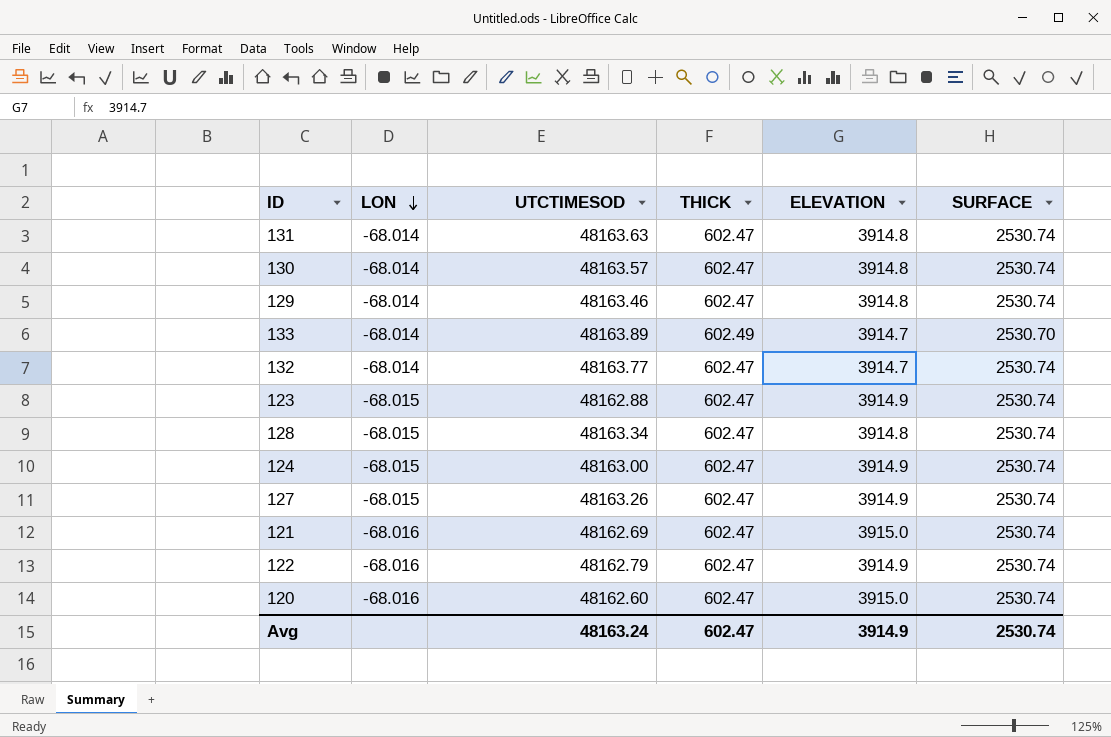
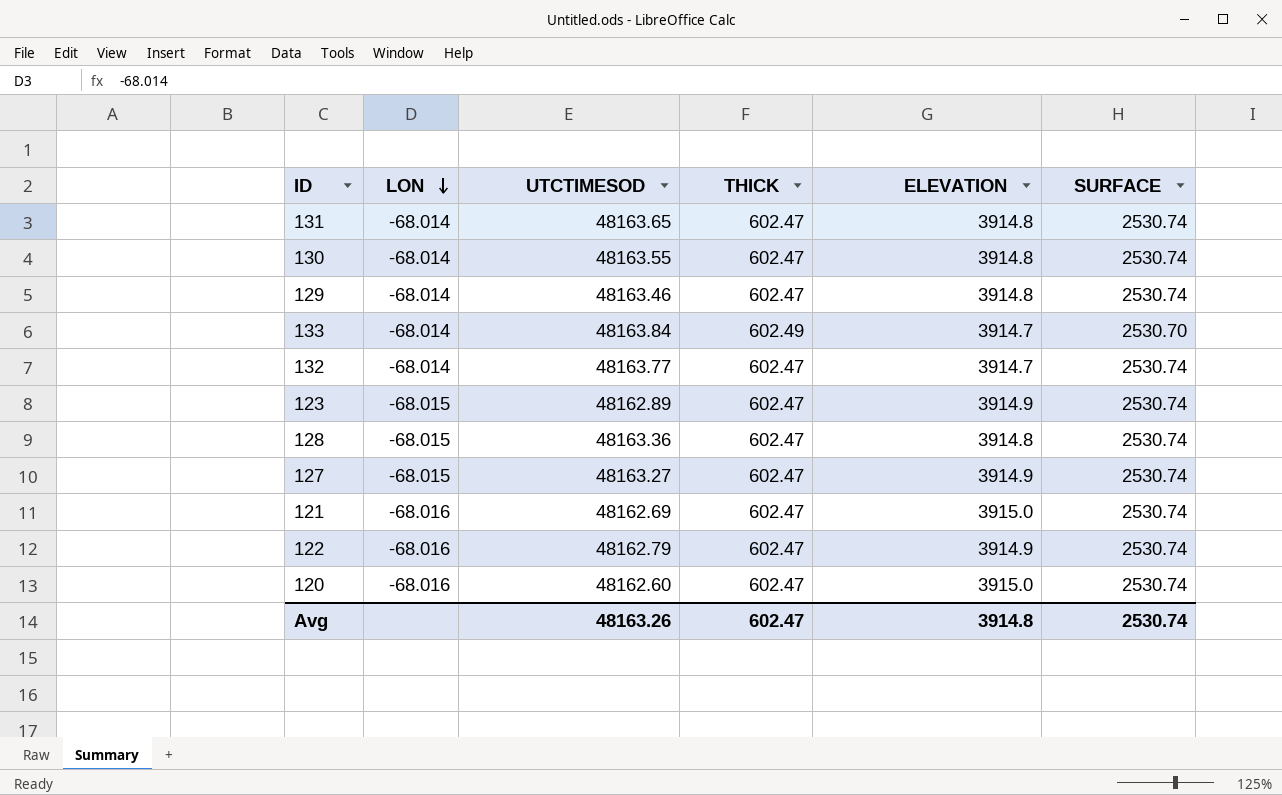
row 124: -68.015 | 48163.00 | 602.47 | 3914.9 | 2530.74 -> none
131 | UTCTIMESOD: 48163.63 -> 48163.65
130 | UTCTIMESOD: 48163.57 -> 48163.55
133 | UTCTIMESOD: 48163.89 -> 48163.84
123 | UTCTIMESOD: 48162.88 -> 48162.89
128 | UTCTIMESOD: 48163.34 -> 48163.36
127 | UTCTIMESOD: 48163.26 -> 48163.27
Avg | UTCTIMESOD: 48163.24 -> 48163.26
Avg | ELEVATION: 3914.9 -> 3914.8

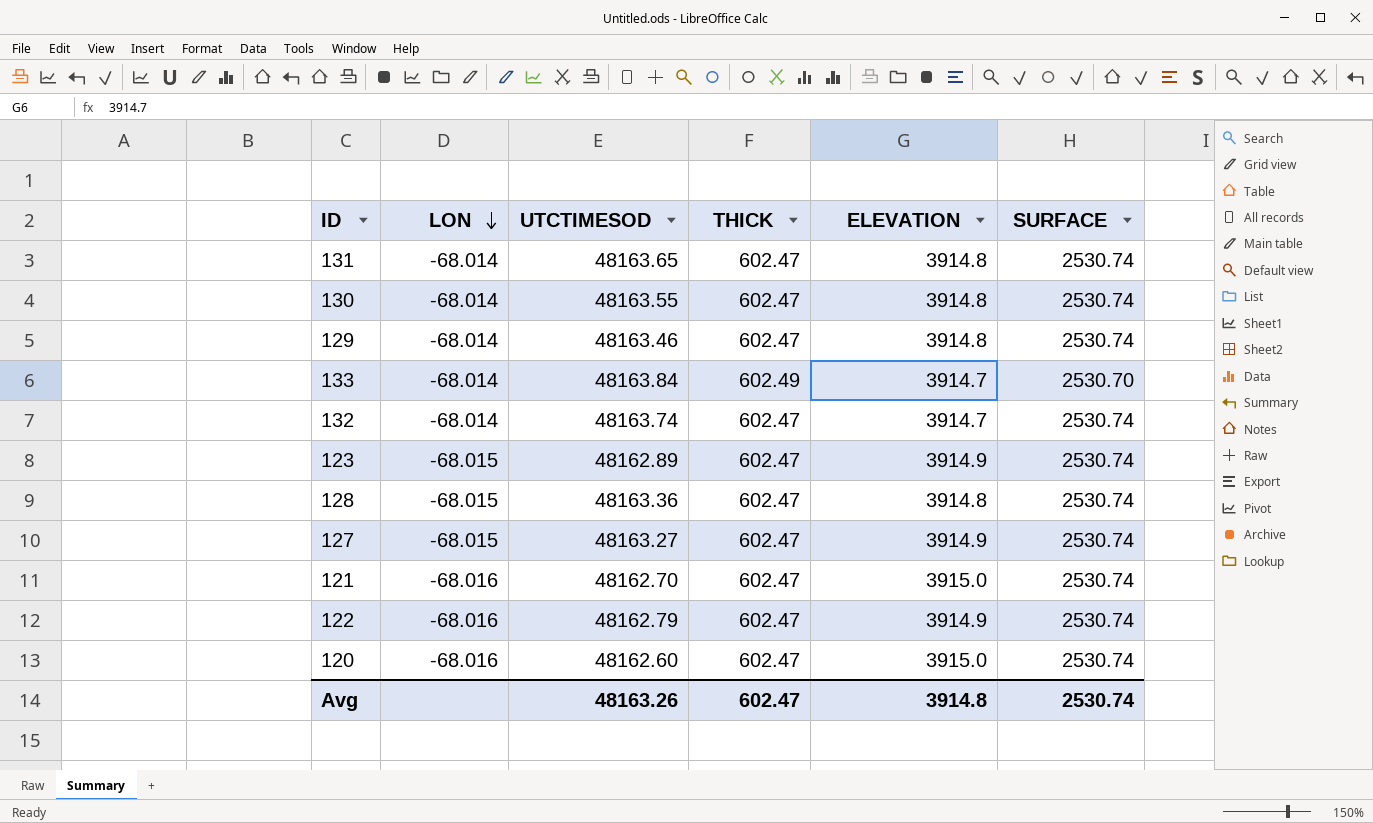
132 | UTCTIMESOD: 48163.77 -> 48163.74
121 | UTCTIMESOD: 48162.69 -> 48162.70

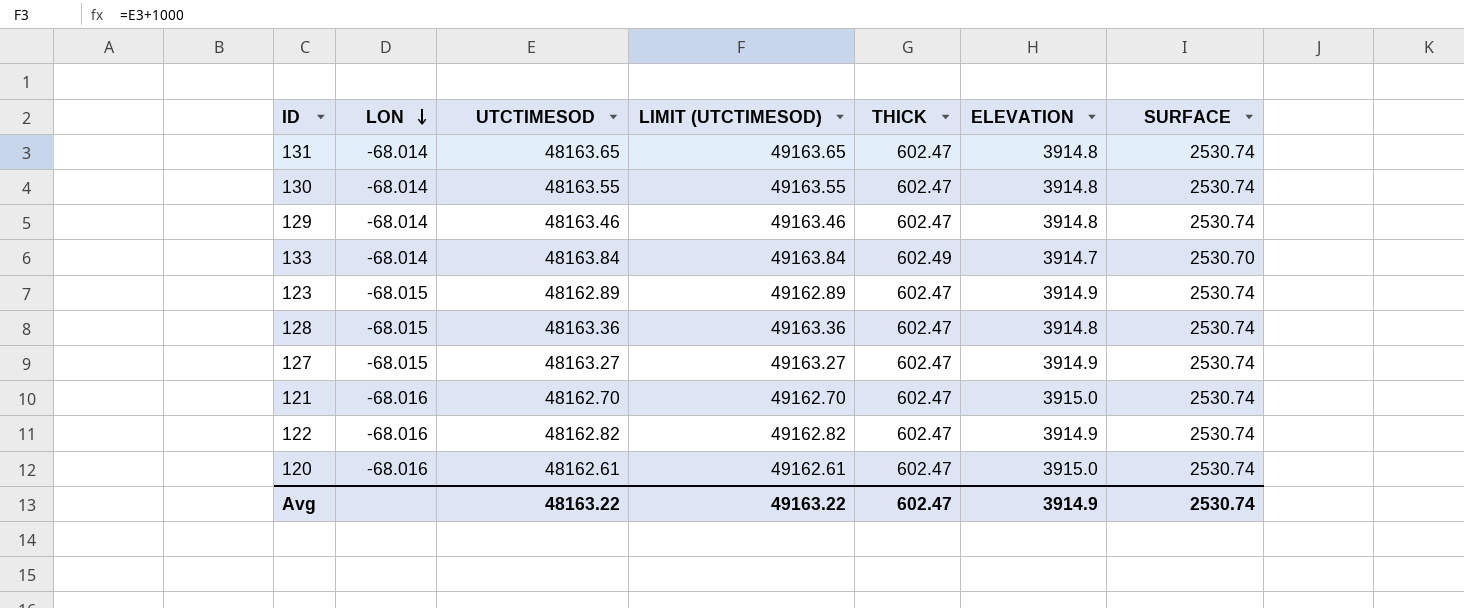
column LIMIT (UTCTIMESOD) | formula: none -> [UTCTIMESOD] + 1000
row 132: -68.014 | 48163.74 | 602.47 | 3914.7 | 2530.74 -> none
122 | UTCTIMESOD: 48162.79 -> 48162.82
120 | UTCTIMESOD: 48162.60 -> 48162.61
Avg | UTCTIMESOD: 48163.26 -> 48163.22
Avg | ELEVATION: 3914.8 -> 3914.9

